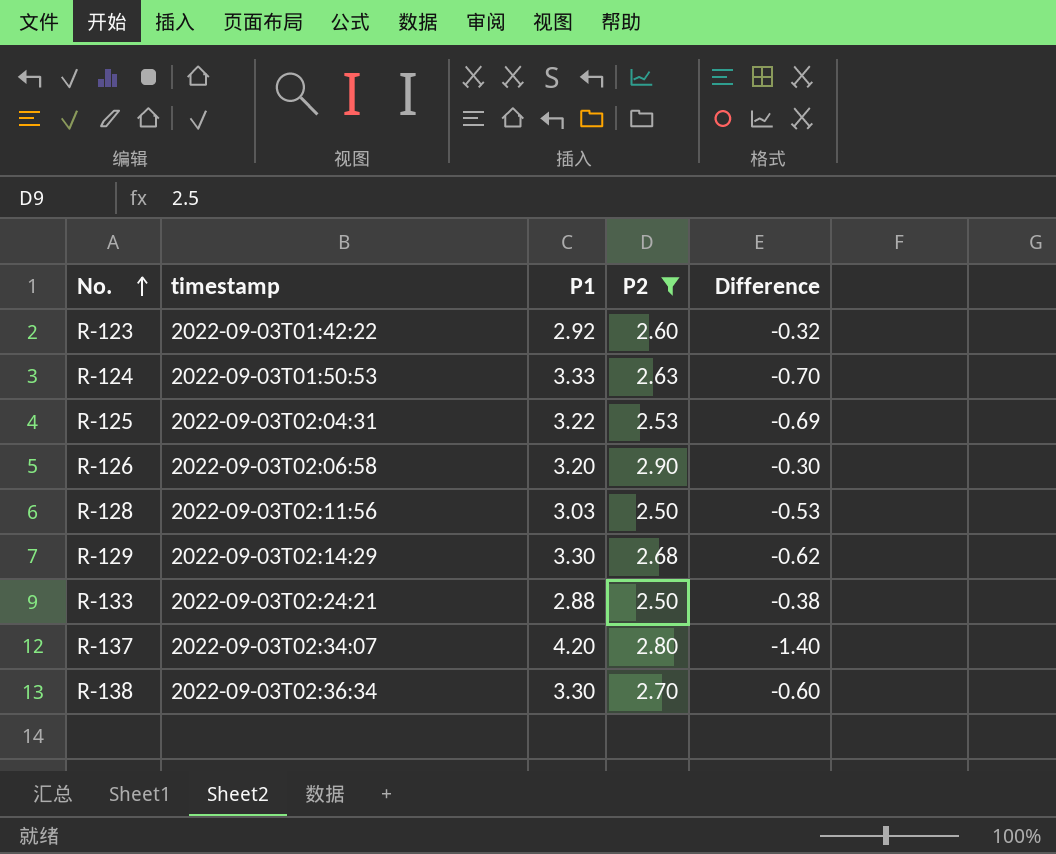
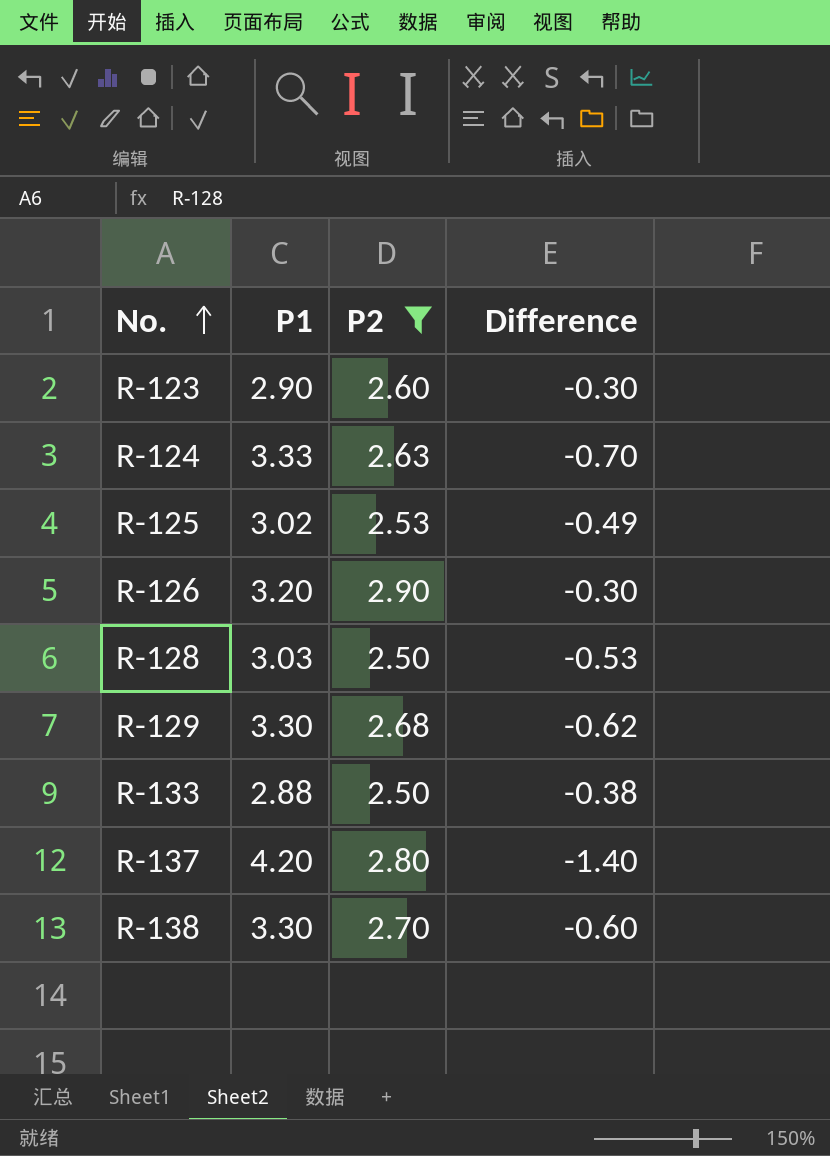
column timestamp | position: 2 -> none
R-123 | P1: 2.92 -> 2.90
R-123 | Difference: -0.32 -> -0.30
R-125 | P1: 3.22 -> 3.02
R-125 | Difference: -0.69 -> -0.49

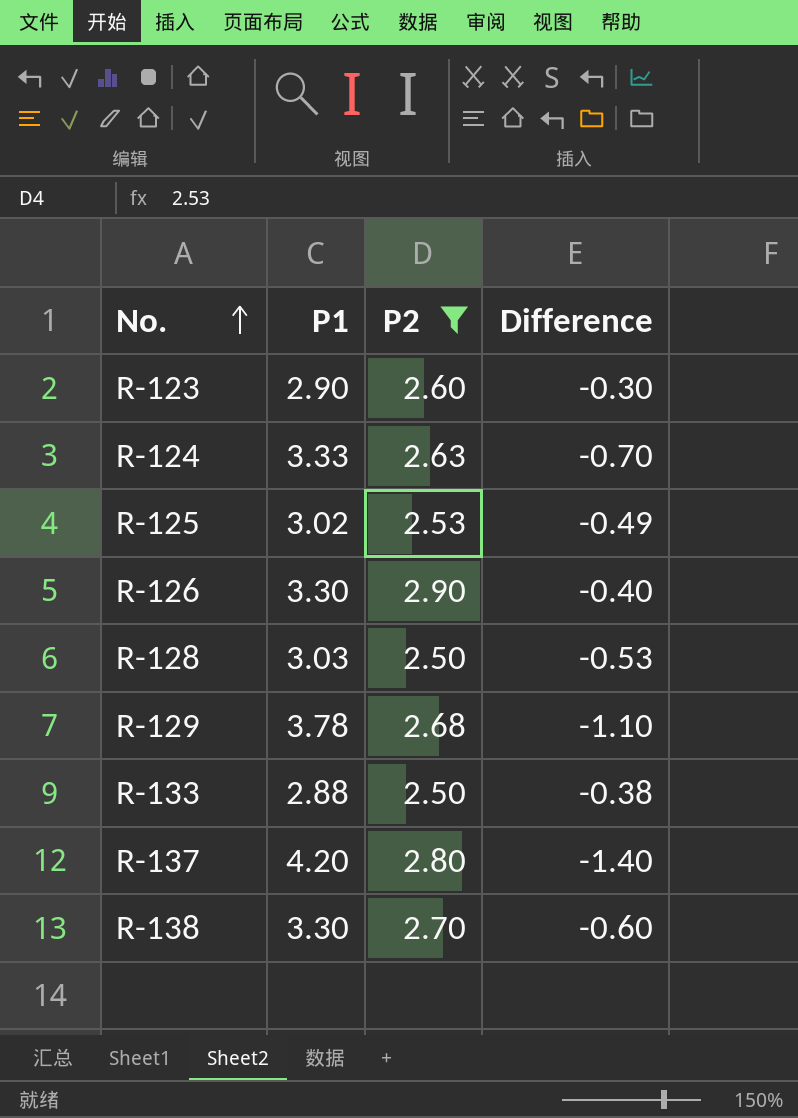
R-126 | P1: 3.20 -> 3.30
R-126 | Difference: -0.30 -> -0.40
R-129 | P1: 3.30 -> 3.78
R-129 | Difference: -0.62 -> -1.10

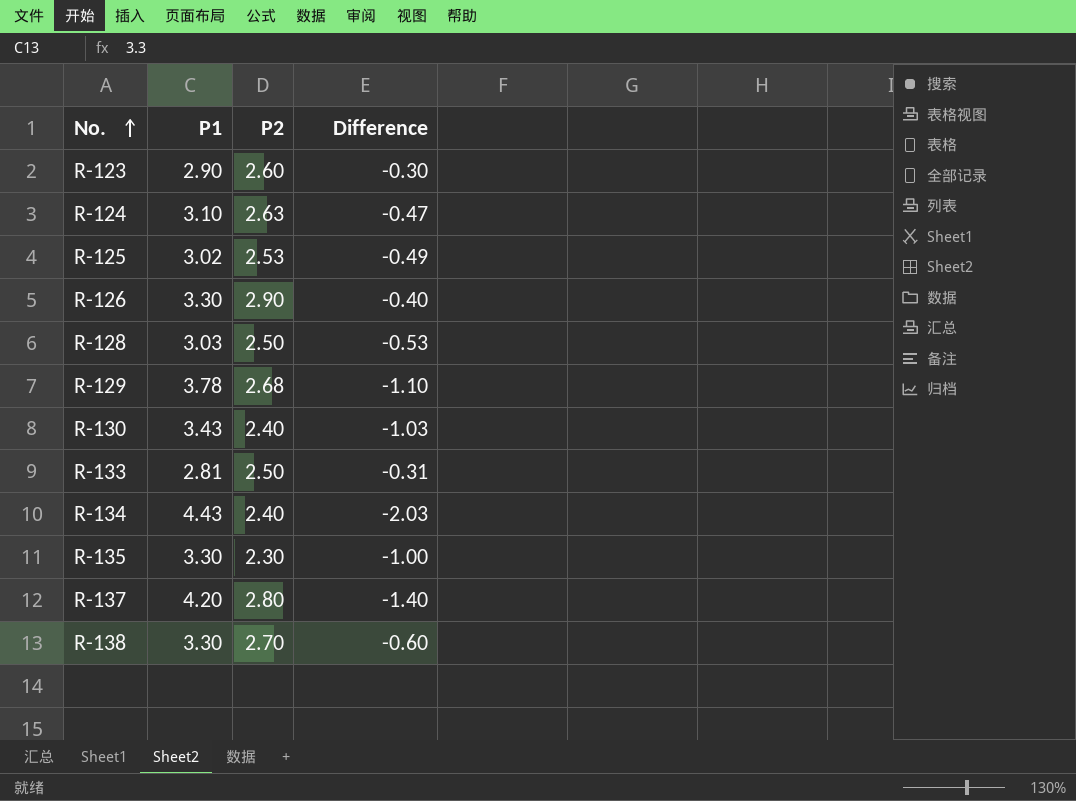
filter: P2 >= 2.50 -> none
R-124 | P1: 3.33 -> 3.10
R-124 | Difference: -0.70 -> -0.47
R-133 | P1: 2.88 -> 2.81
R-133 | Difference: -0.38 -> -0.31

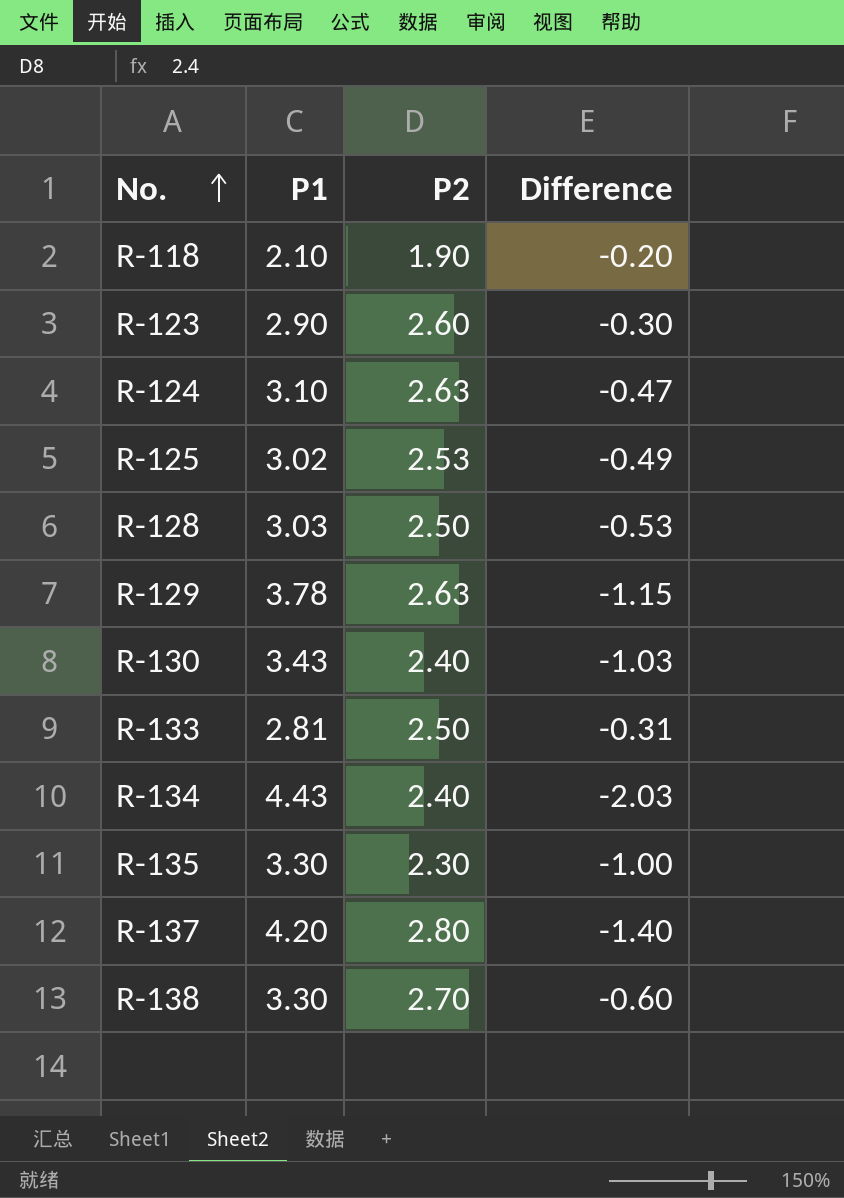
row R-126: 3.30 | 2.90 | -0.40 -> none
row R-118: none -> 2.10 | 1.90 | -0.20
R-129 | P2: 2.68 -> 2.63
R-129 | Difference: -1.10 -> -1.15

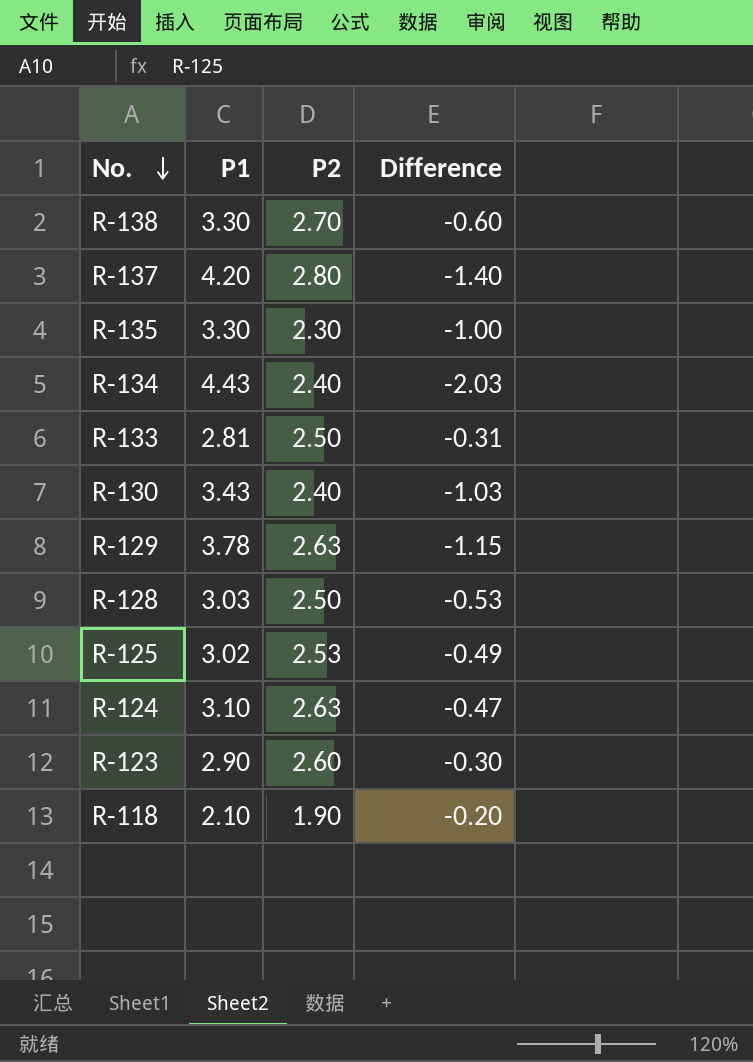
row order: No. ascending -> No. descending

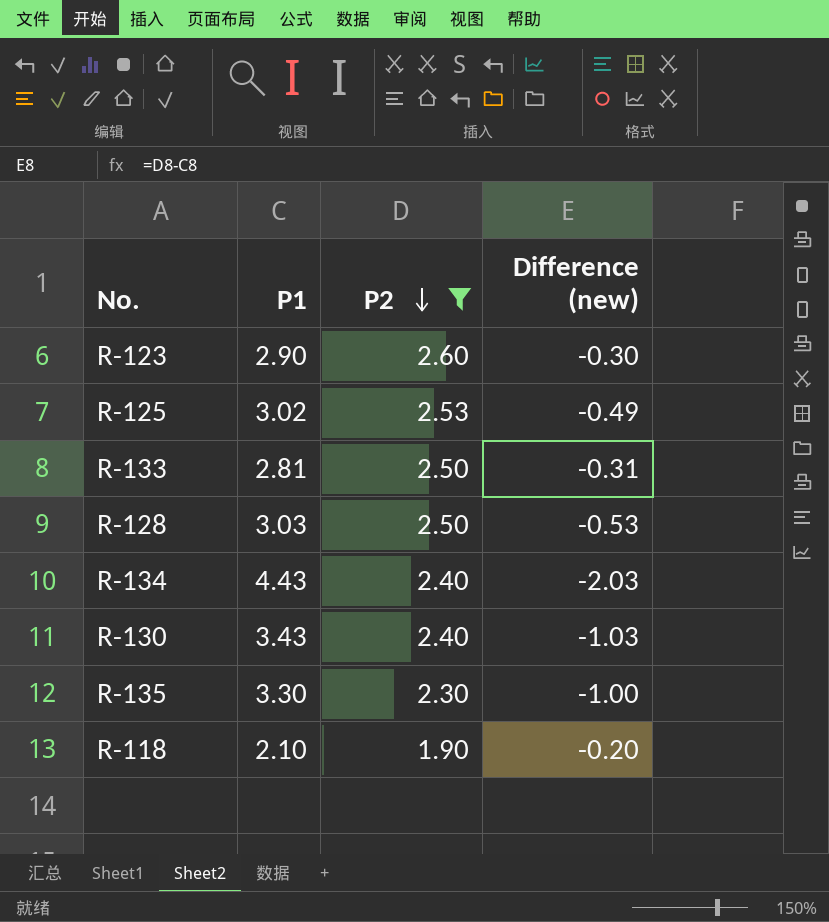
filter: none -> P2 <= 2.60
row order: No. descending -> P2 descending
column name: Difference -> Difference (new)

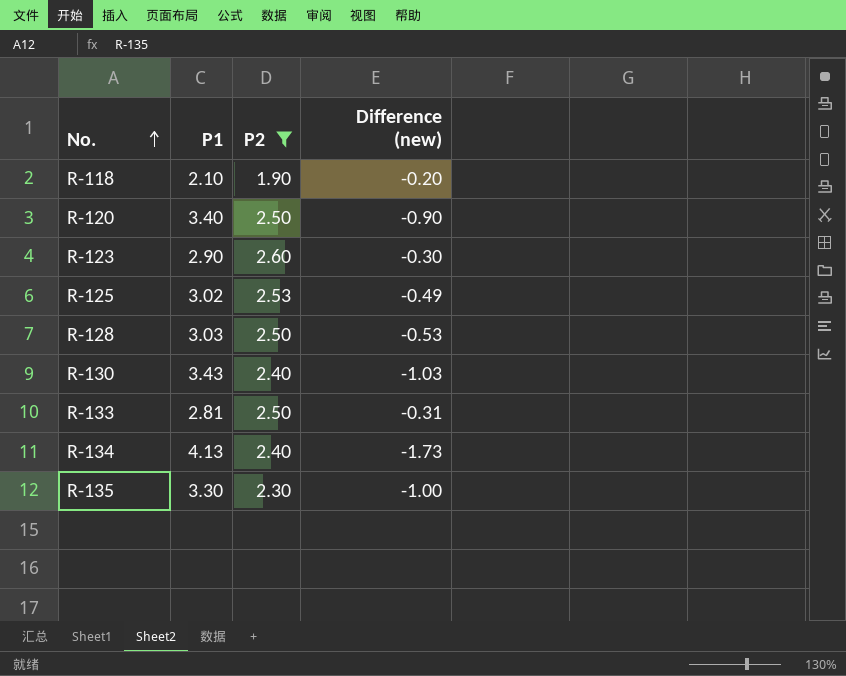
row order: P2 descending -> No. ascending
row R-120: none -> 3.40 | 2.50 | -0.90
R-134 | P1: 4.43 -> 4.13
R-134 | Difference (new): -2.03 -> -1.73

